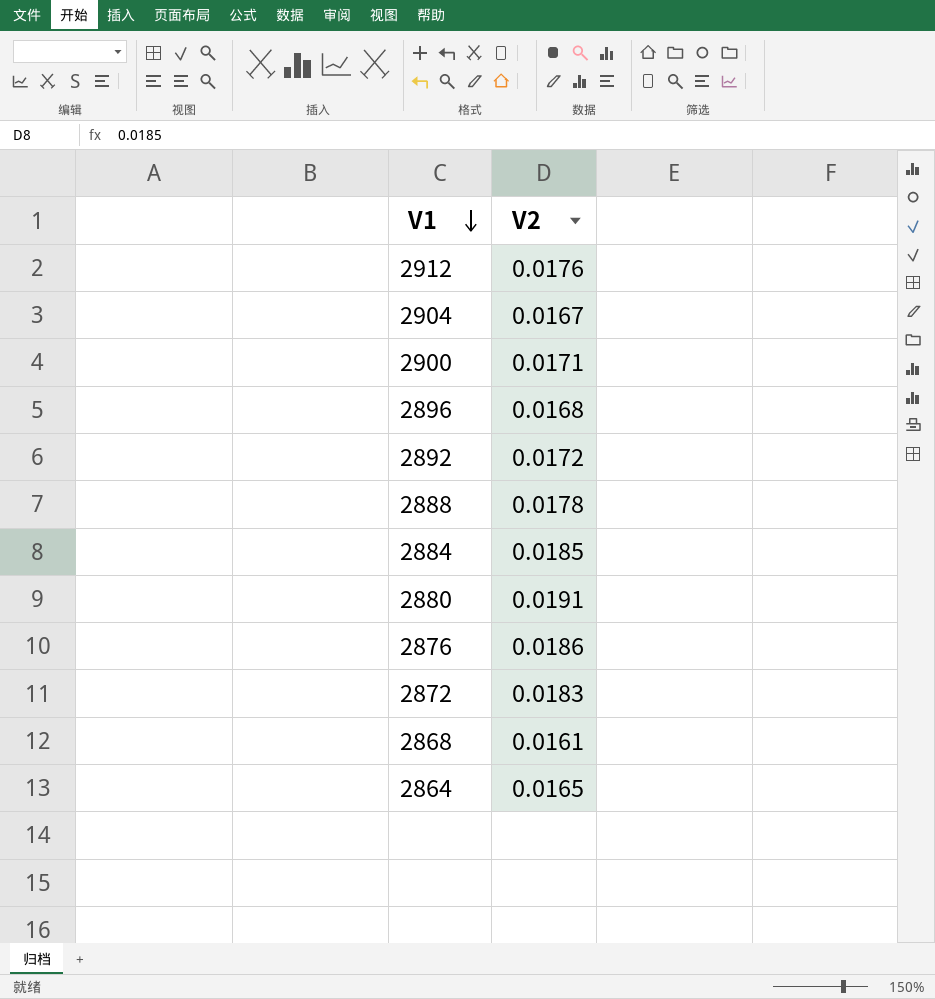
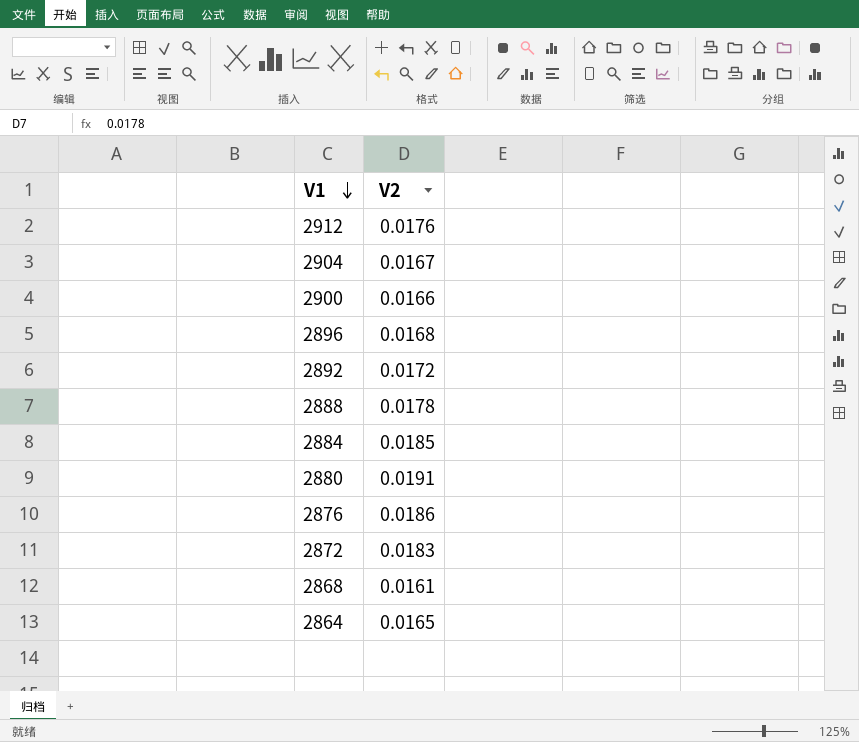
2900 | V2: 0.0171 -> 0.0166

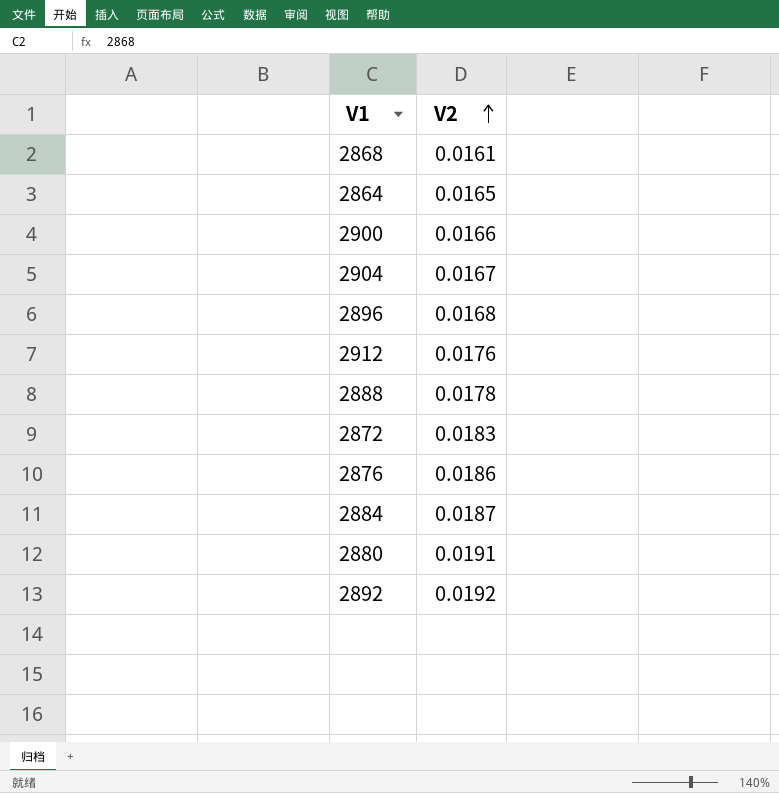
row order: V1 descending -> V2 ascending
2884 | V2: 0.0185 -> 0.0187
2892 | V2: 0.0172 -> 0.0192

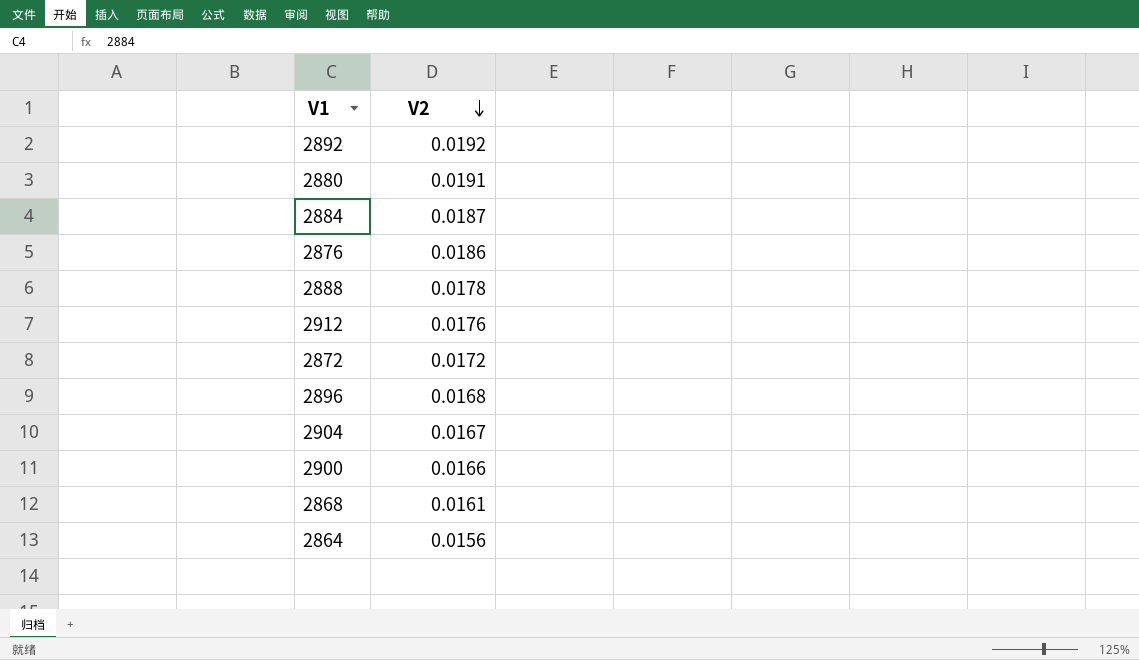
row order: V2 ascending -> V2 descending
2872 | V2: 0.0183 -> 0.0172
2864 | V2: 0.0165 -> 0.0156

